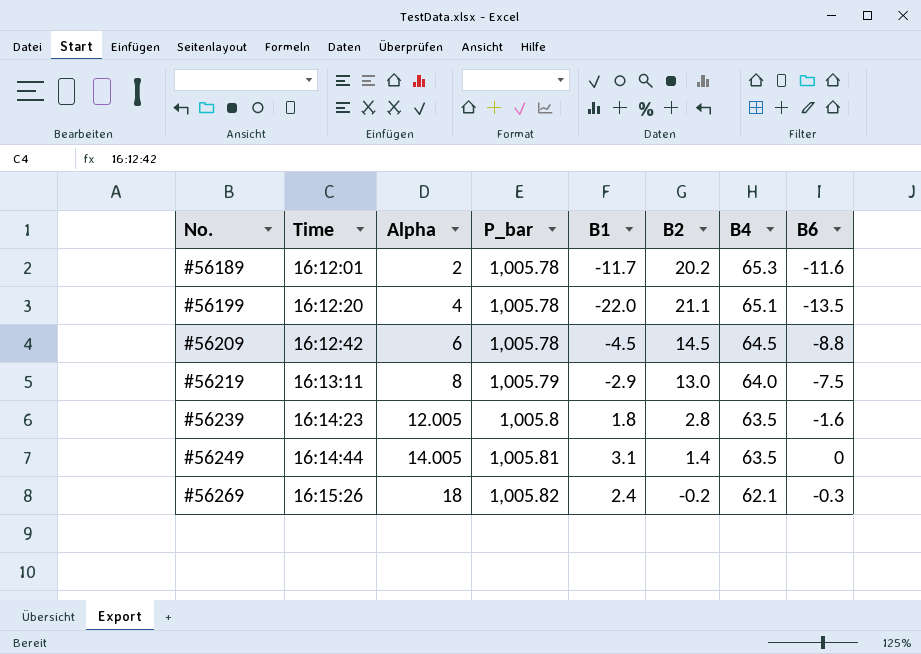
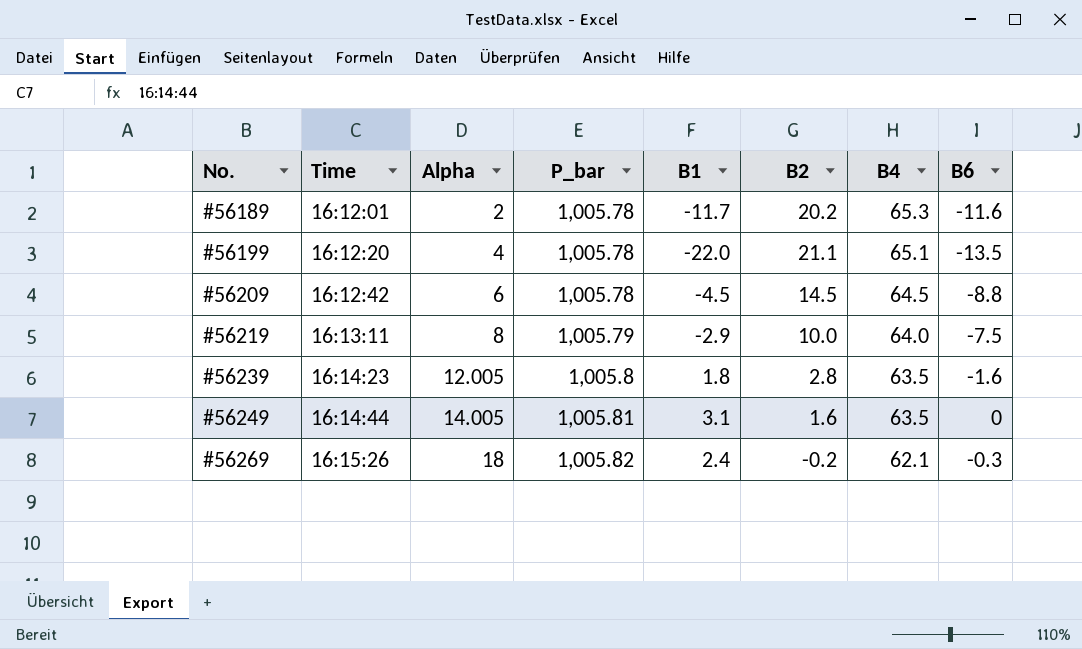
#56219 | B2: 13.0 -> 10.0
#56249 | B2: 1.4 -> 1.6

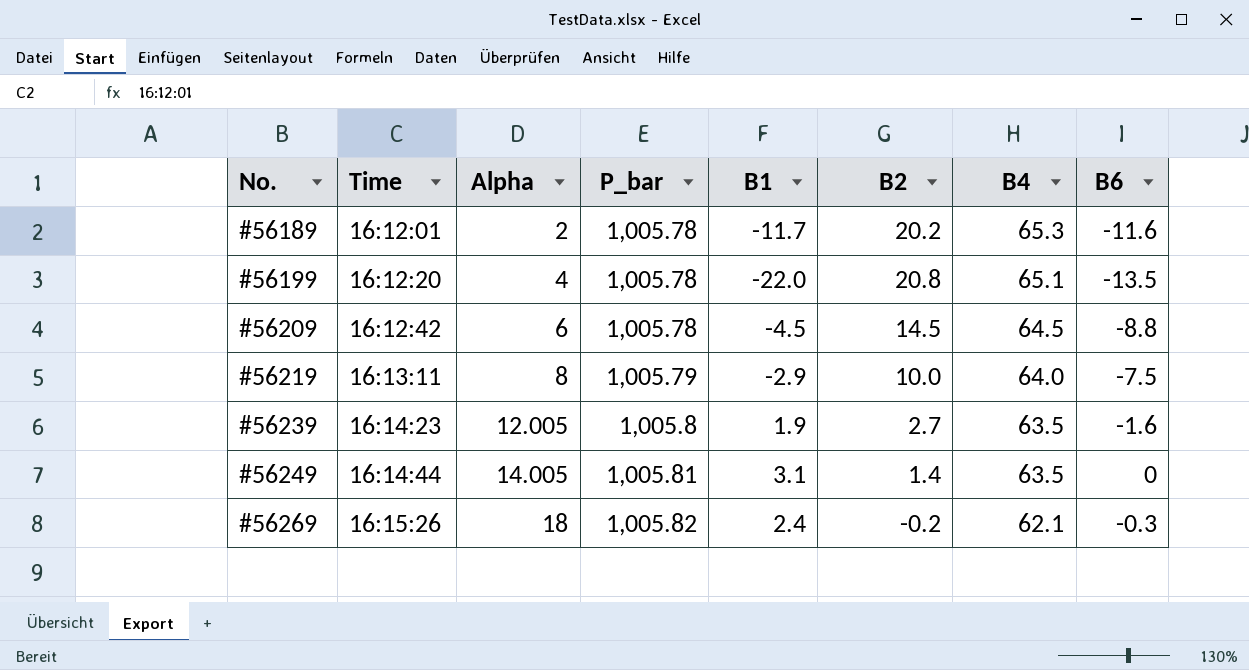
#56199 | B2: 21.1 -> 20.8
#56239 | B1: 1.8 -> 1.9
#56239 | B2: 2.8 -> 2.7
#56249 | B2: 1.6 -> 1.4

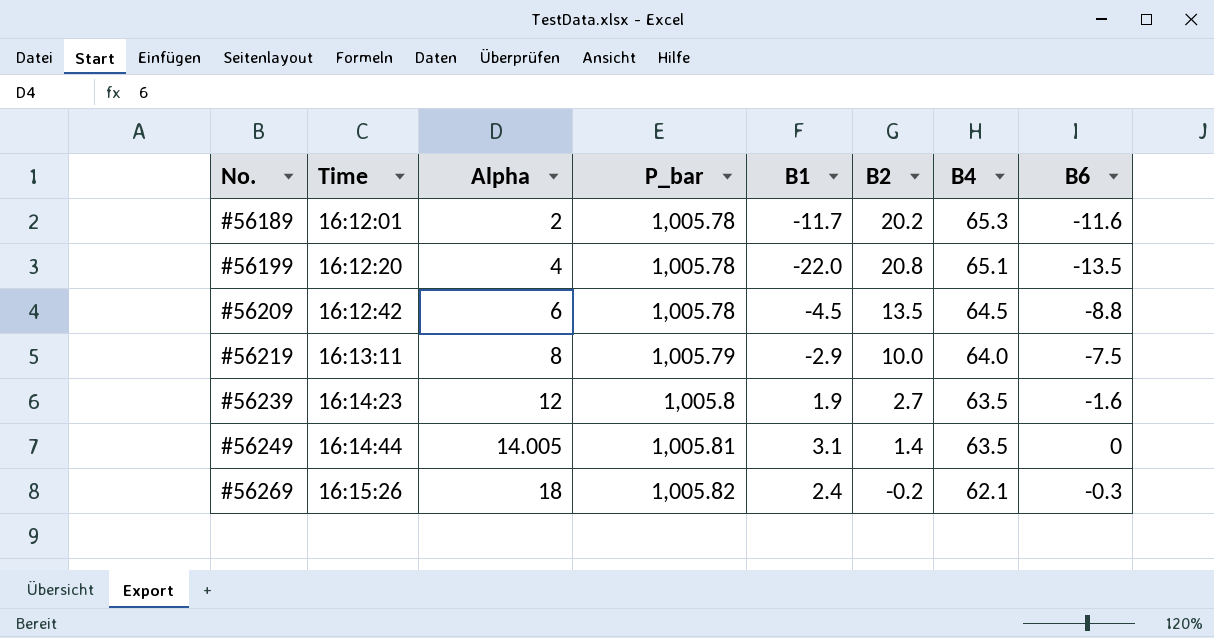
#56209 | B2: 14.5 -> 13.5
#56239 | Alpha: 12.005 -> 12

